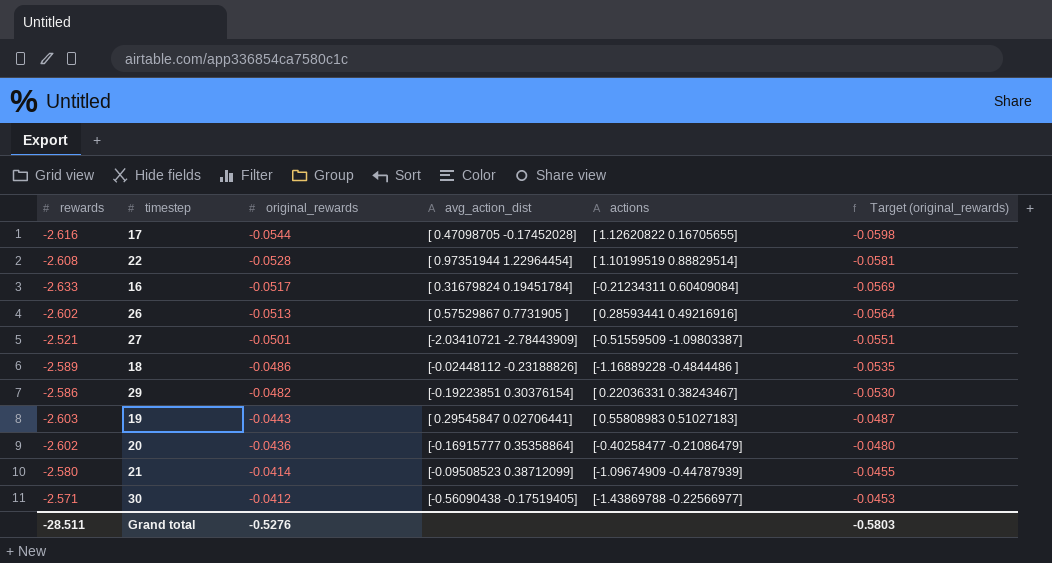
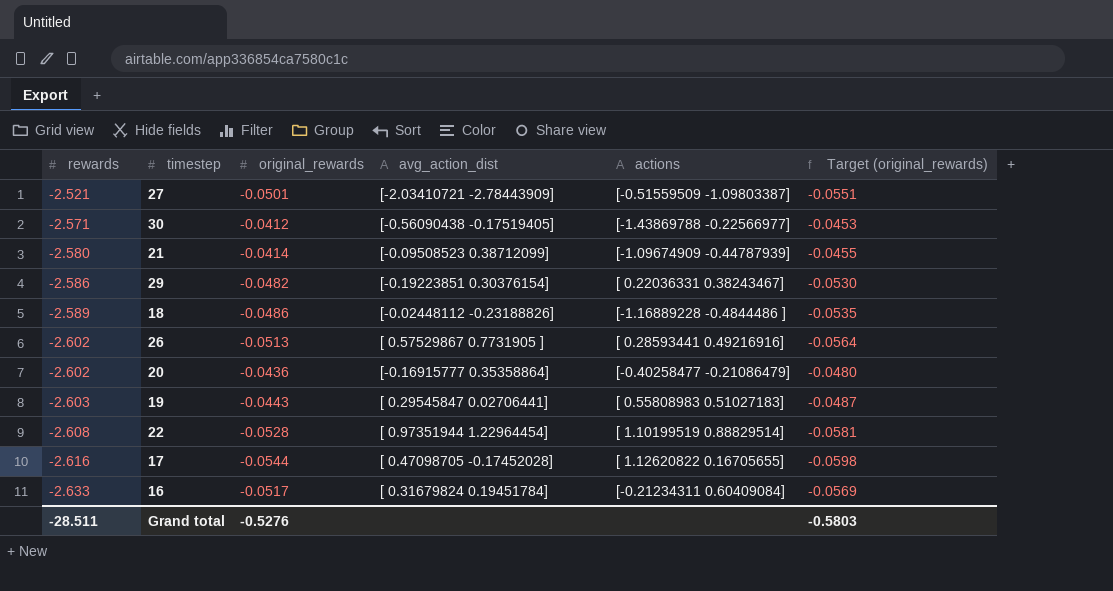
row order: original_rewards ascending -> rewards descending

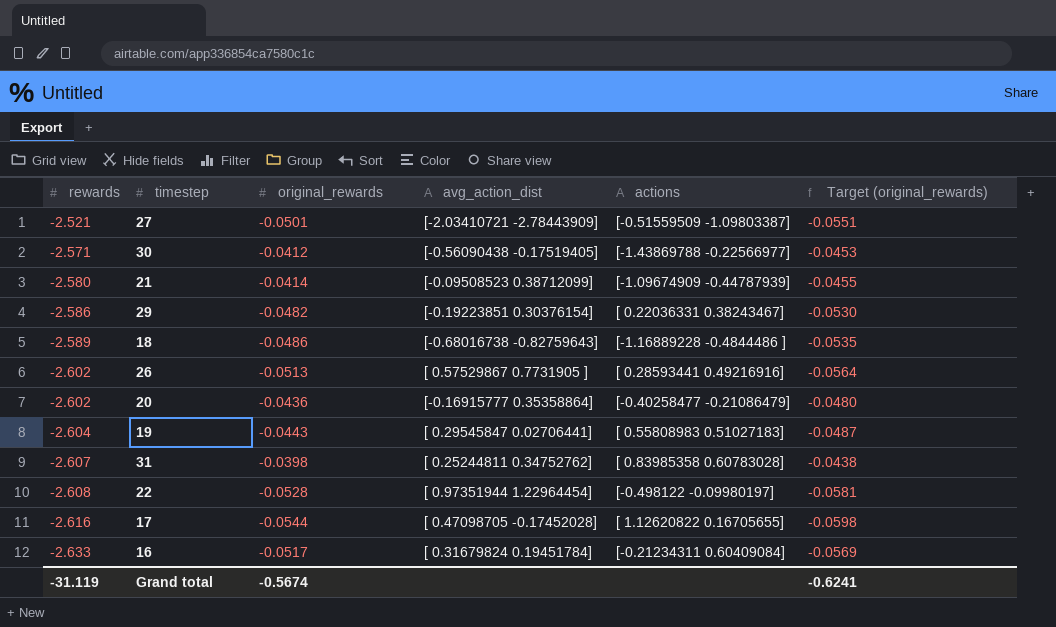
18 | avg_action_dist: [-0.02448112 -0.23188826] -> [-0.68016738 -0.82759643]
19 | rewards: -2.603 -> -2.604
row 31: none -> -2.607 | -0.0398 | [ 0.25244811 0.34752762] | [ 0.83985358 0.60783028] | -0.0438
22 | actions: [ 1.10199519 0.88829514] -> [-0.498122 -0.09980197]
Grand total | rewards: -28.511 -> -31.119
Grand total | original_rewards: -0.5276 -> -0.5674
Grand total | Target (original_rewards): -0.5803 -> -0.6241

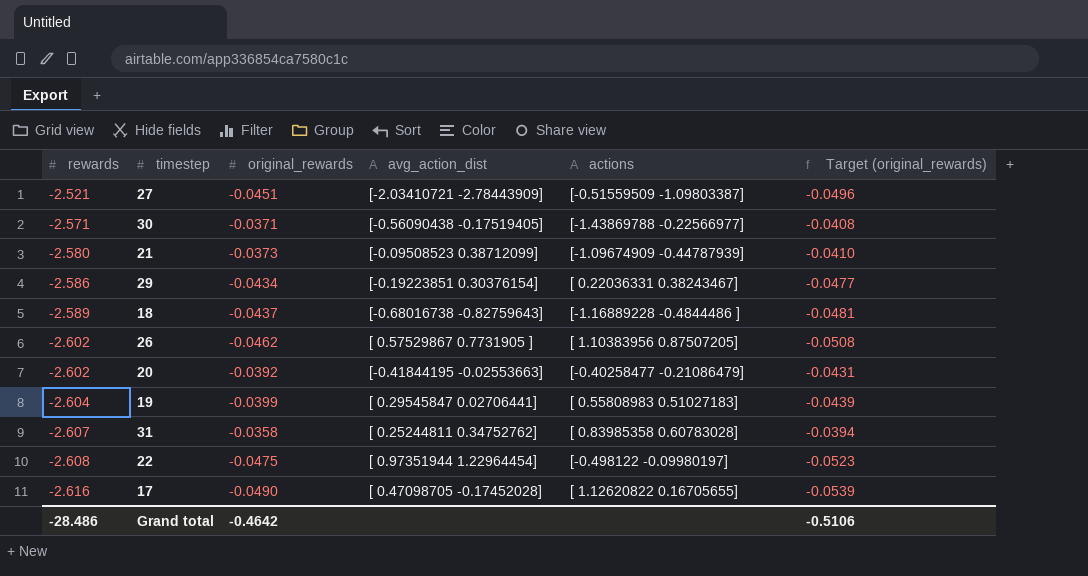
row 16: -2.633 | -0.0517 | [ 0.31679824 0.19451784] | [-0.21234311 0.60409084] | -0.0569 -> none
27 | original_rewards: -0.0501 -> -0.0451
27 | Target (original_rewards): -0.0551 -> -0.0496
30 | original_rewards: -0.0412 -> -0.0371
30 | Target (original_rewards): -0.0453 -> -0.0408
21 | original_rewards: -0.0414 -> -0.0373
21 | Target (original_rewards): -0.0455 -> -0.0410
29 | original_rewards: -0.0482 -> -0.0434
29 | Target (original_rewards): -0.0530 -> -0.0477
18 | original_rewards: -0.0486 -> -0.0437
18 | Target (original_rewards): -0.0535 -> -0.0481
26 | original_rewards: -0.0513 -> -0.0462
26 | actions: [ 0.28593441 0.49216916] -> [ 1.10383956 0.87507205]
26 | Target (original_rewards): -0.0564 -> -0.0508
20 | original_rewards: -0.0436 -> -0.0392
20 | avg_action_dist: [-0.16915777 0.35358864] -> [-0.41844195 -0.02553663]
20 | Target (original_rewards): -0.0480 -> -0.0431
19 | original_rewards: -0.0443 -> -0.0399
19 | Target (original_rewards): -0.0487 -> -0.0439
31 | original_rewards: -0.0398 -> -0.0358
31 | Target (original_rewards): -0.0438 -> -0.0394
22 | original_rewards: -0.0528 -> -0.0475
22 | Target (original_rewards): -0.0581 -> -0.0523
17 | original_rewards: -0.0544 -> -0.0490
17 | Target (original_rewards): -0.0598 -> -0.0539
Grand total | rewards: -31.119 -> -28.486
Grand total | original_rewards: -0.5674 -> -0.4642
Grand total | Target (original_rewards): -0.6241 -> -0.5106

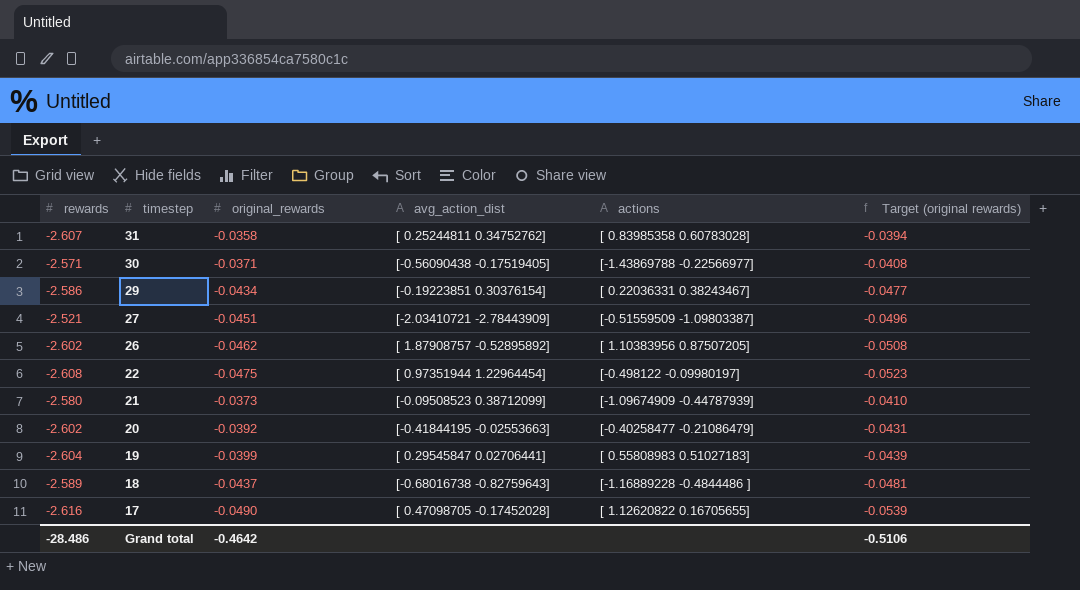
row order: rewards descending -> timestep descending
column name: Target (original_rewards) -> Target (original rewards)
26 | avg_action_dist: [ 0.57529867 0.7731905 ] -> [ 1.87908757 -0.52895892]

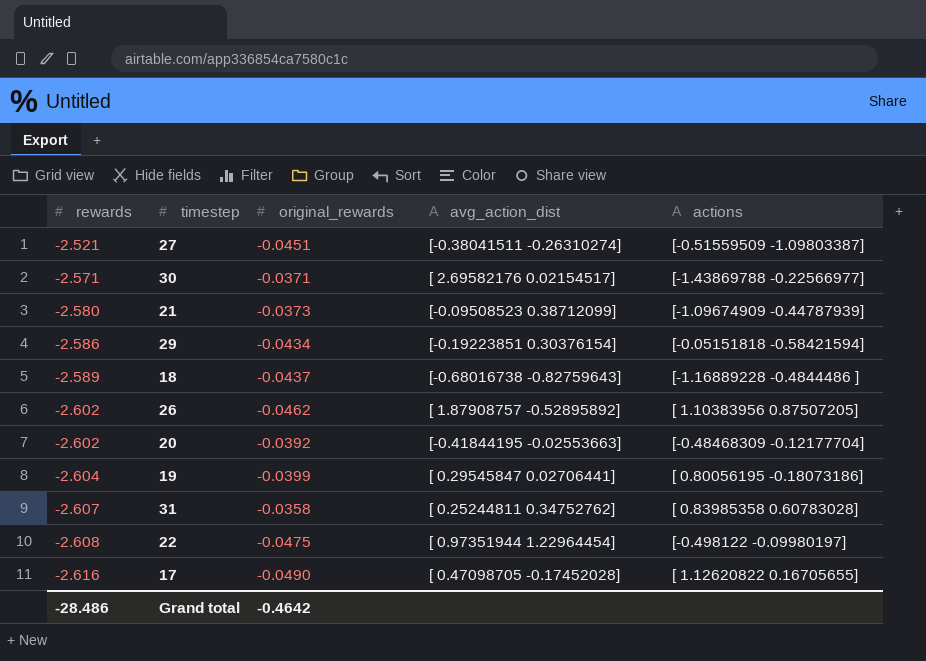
row order: timestep descending -> rewards descending
column Target (original rewards) | formula: [original_rewards] * 1.1 -> none
27 | avg_action_dist: [-2.03410721 -2.78443909] -> [-0.38041511 -0.26310274]
30 | avg_action_dist: [-0.56090438 -0.17519405] -> [ 2.69582176 0.02154517]
29 | actions: [ 0.22036331 0.38243467] -> [-0.05151818 -0.58421594]
20 | actions: [-0.40258477 -0.21086479] -> [-0.48468309 -0.12177704]
19 | actions: [ 0.55808983 0.51027183] -> [ 0.80056195 -0.18073186]

